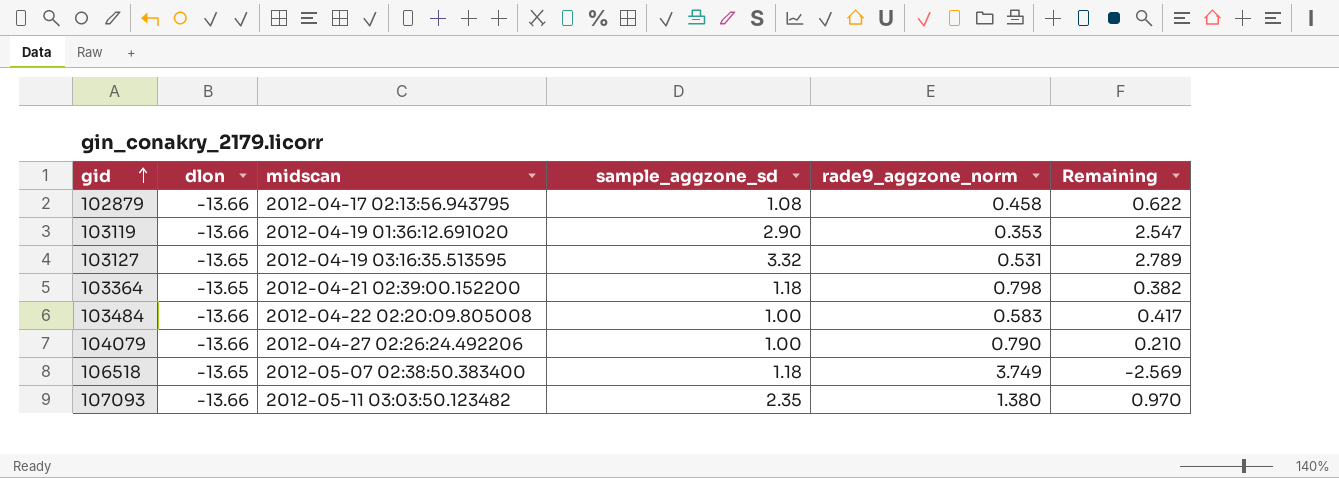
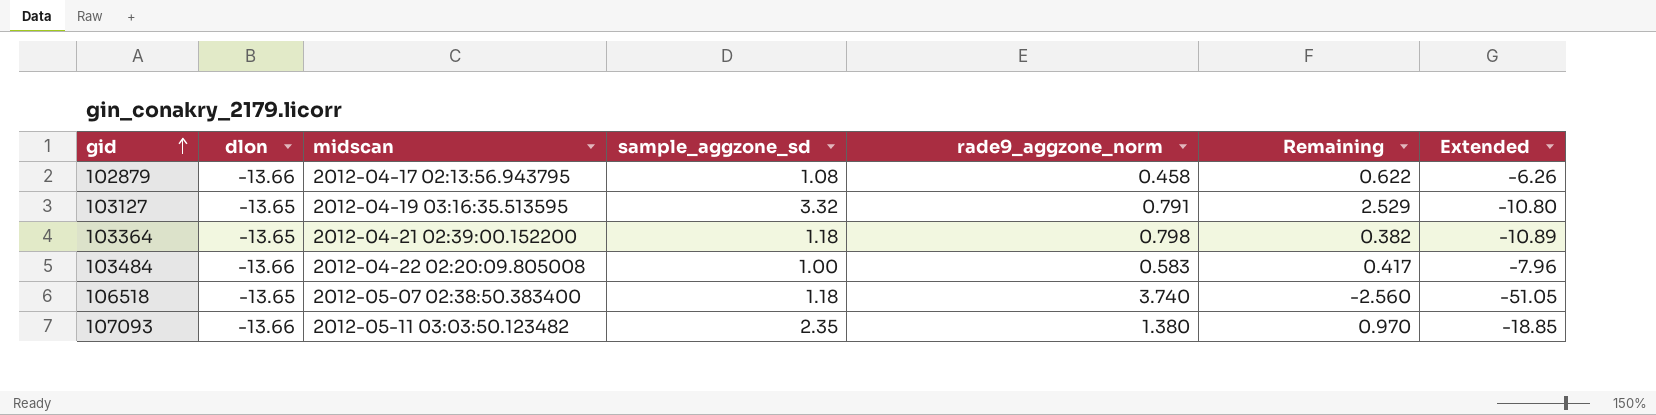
column Extended | formula: none -> [dlon] * [rade9_aggzone_norm]
row 103119: -13.66 | 2012-04-19 01:36:12.691020 | 2.90 | 0.353 | 2.547 -> none
row 104079: -13.66 | 2012-04-27 02:26:24.492206 | 1.00 | 0.790 | 0.210 -> none
103127 | rade9_aggzone_norm: 0.531 -> 0.791
103127 | Remaining: 2.789 -> 2.529
106518 | rade9_aggzone_norm: 3.749 -> 3.740
106518 | Remaining: -2.569 -> -2.560

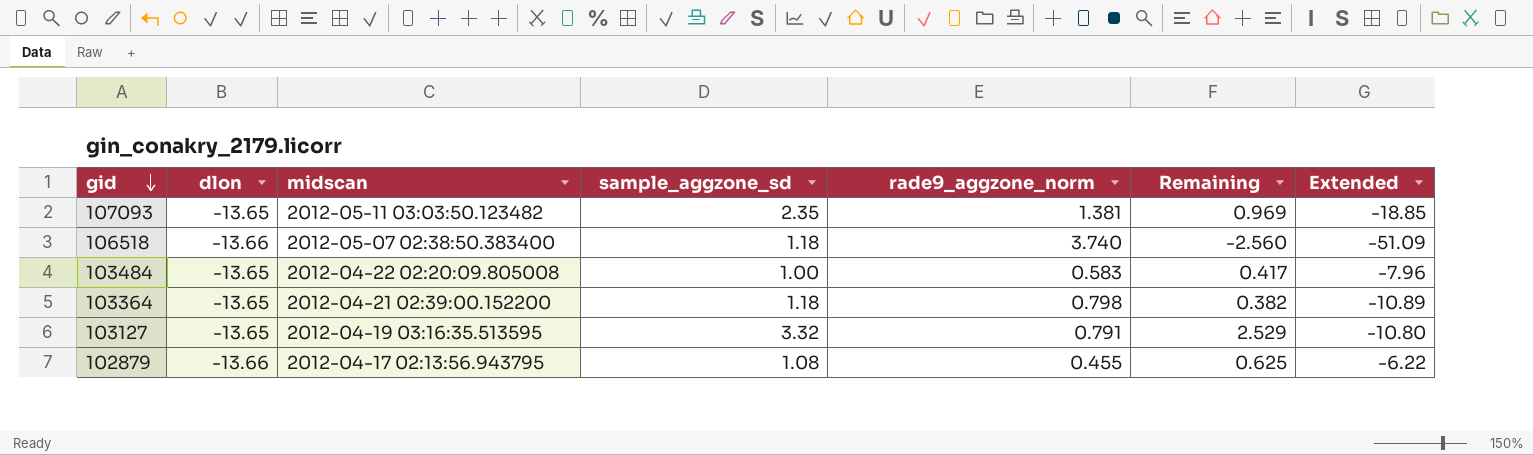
row order: gid ascending -> gid descending
107093 | dlon: -13.66 -> -13.65
107093 | rade9_aggzone_norm: 1.380 -> 1.381
107093 | Remaining: 0.970 -> 0.969
106518 | dlon: -13.65 -> -13.66
106518 | Extended: -51.05 -> -51.09
103484 | dlon: -13.66 -> -13.65
102879 | rade9_aggzone_norm: 0.458 -> 0.455
102879 | Remaining: 0.622 -> 0.625
102879 | Extended: -6.26 -> -6.22

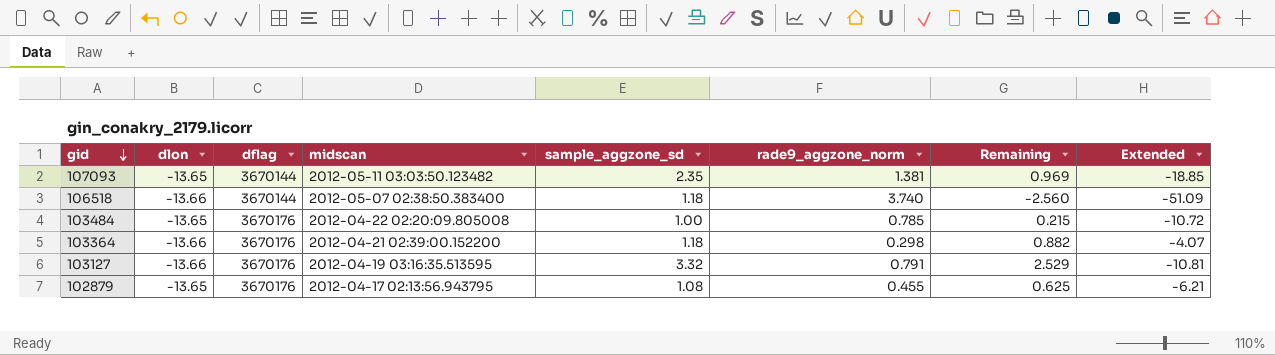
column dflag | position: none -> 3
103484 | rade9_aggzone_norm: 0.583 -> 0.785
103484 | Remaining: 0.417 -> 0.215
103484 | Extended: -7.96 -> -10.72
103364 | dlon: -13.65 -> -13.66
103364 | rade9_aggzone_norm: 0.798 -> 0.298
103364 | Remaining: 0.382 -> 0.882
103364 | Extended: -10.89 -> -4.07
103127 | dlon: -13.65 -> -13.66
103127 | Extended: -10.80 -> -10.81
102879 | dlon: -13.66 -> -13.65
102879 | Extended: -6.22 -> -6.21

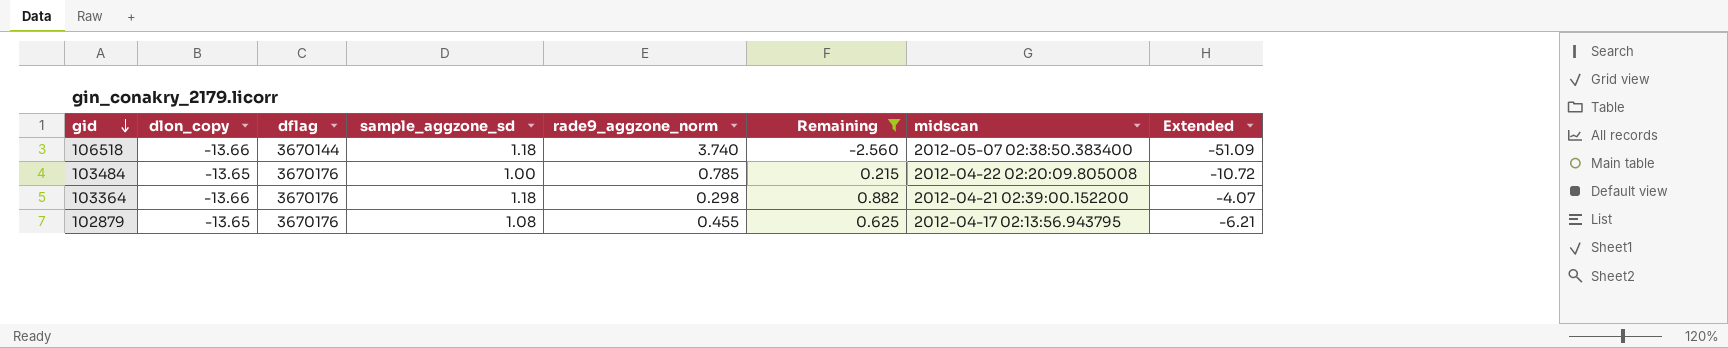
filter: none -> Remaining <= 0.882
column name: dlon -> dlon_copy
column midscan | position: 4 -> 7

